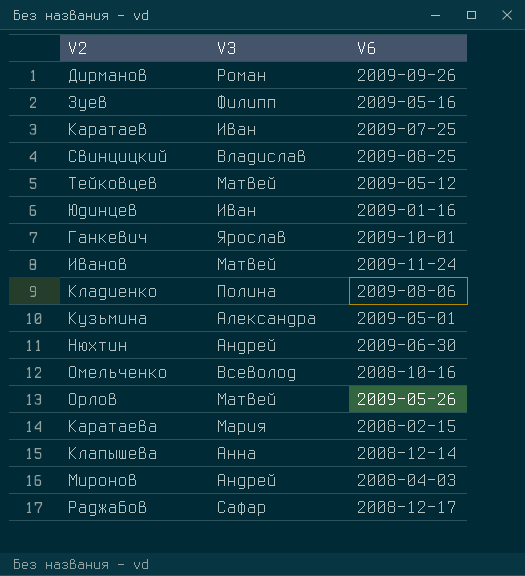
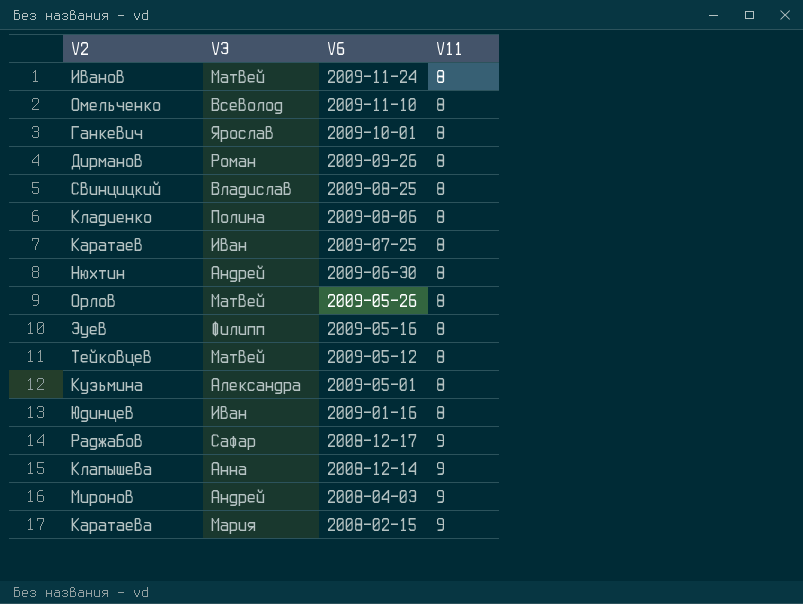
row order: none -> V6 descending
column V11 | position: none -> 4
Омельченко | V6: 2008-10-16 -> 2009-11-10

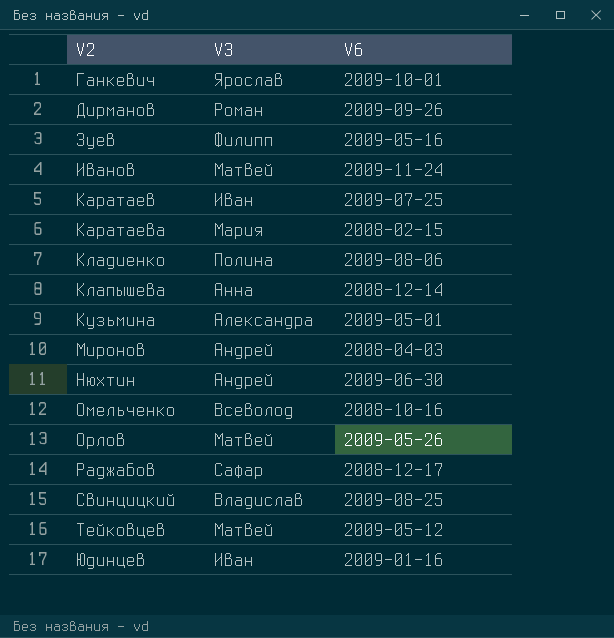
row order: V6 descending -> V2 ascending
column V11 | position: 4 -> none
Омельченко | V6: 2009-11-10 -> 2008-10-16

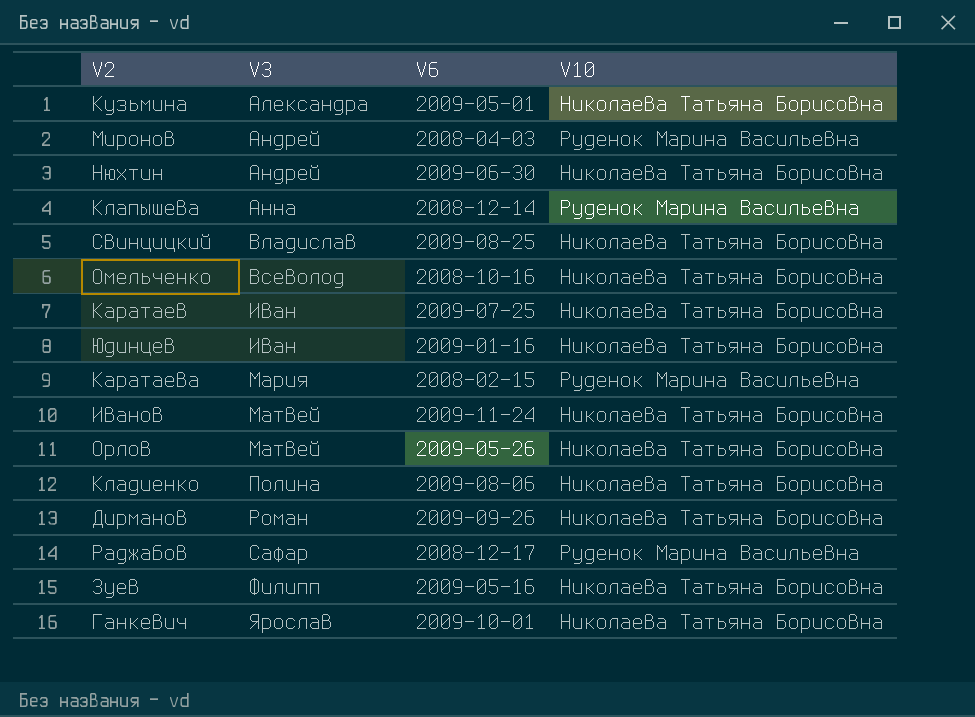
row order: V2 ascending -> V3 ascending
column V10 | position: none -> 4
row Тейковцев: Матвей | 2009-05-12 -> none

